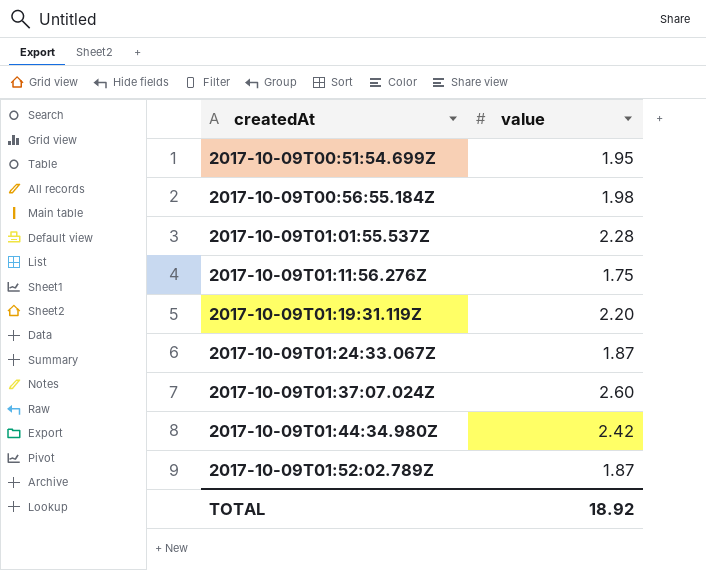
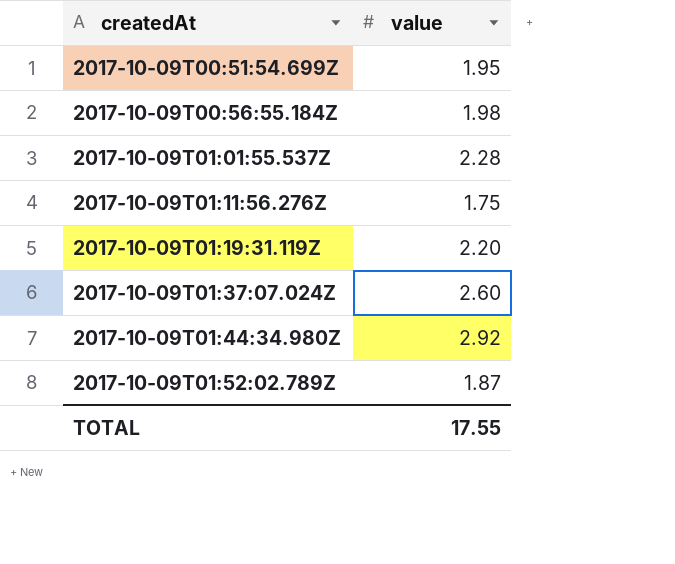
row 2017-10-09T01:24:33.067Z: 1.87 -> none
2017-10-09T01:44:34.980Z | value: 2.42 -> 2.92
TOTAL | value: 18.92 -> 17.55

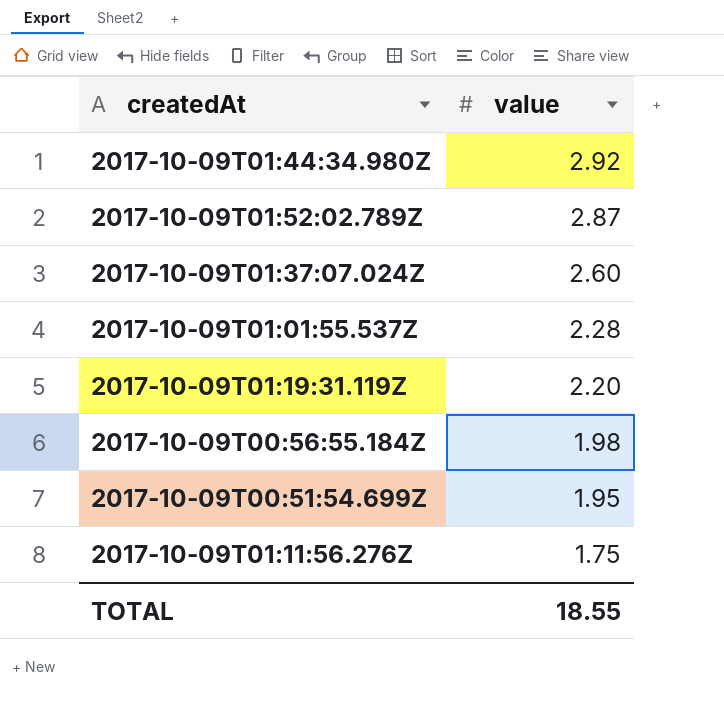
row order: createdAt ascending -> value descending
2017-10-09T01:52:02.789Z | value: 1.87 -> 2.87
TOTAL | value: 17.55 -> 18.55

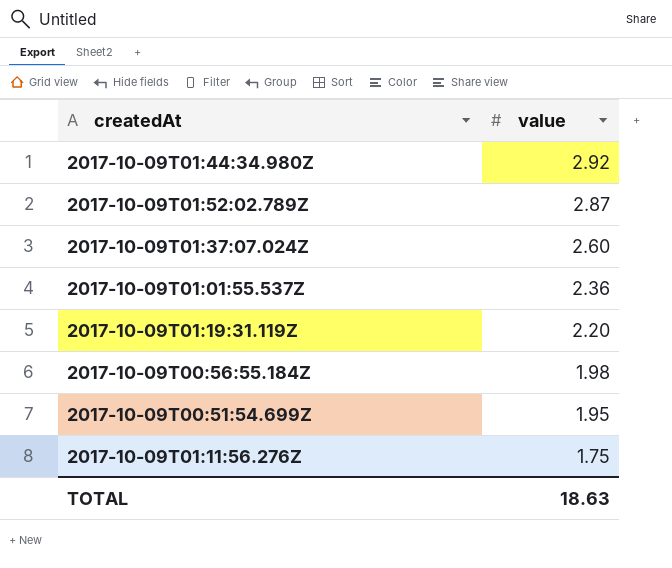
2017-10-09T01:01:55.537Z | value: 2.28 -> 2.36
TOTAL | value: 18.55 -> 18.63

